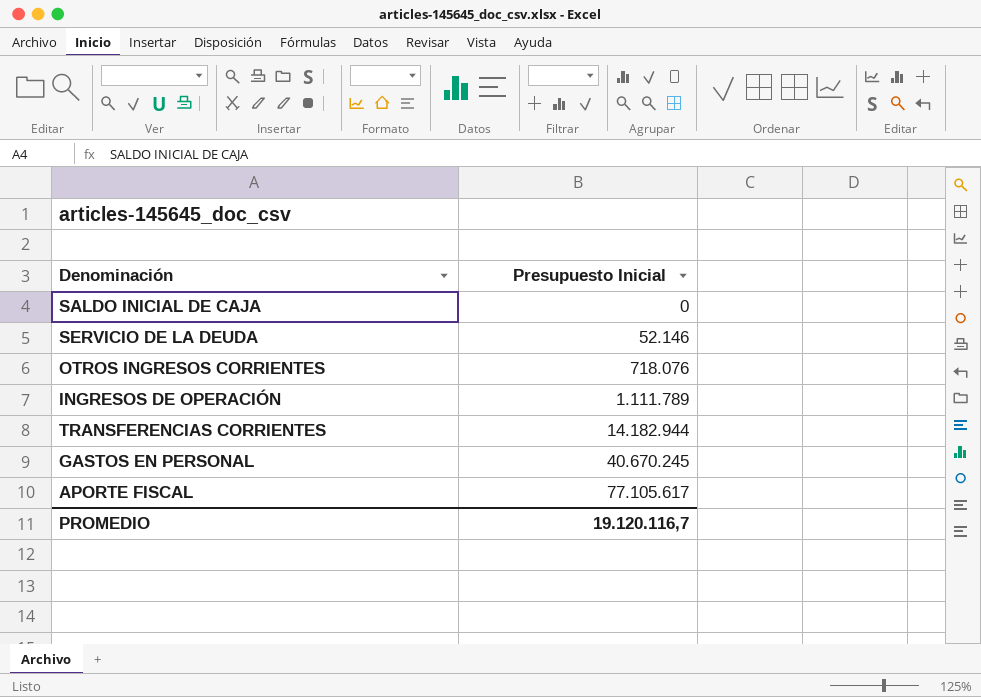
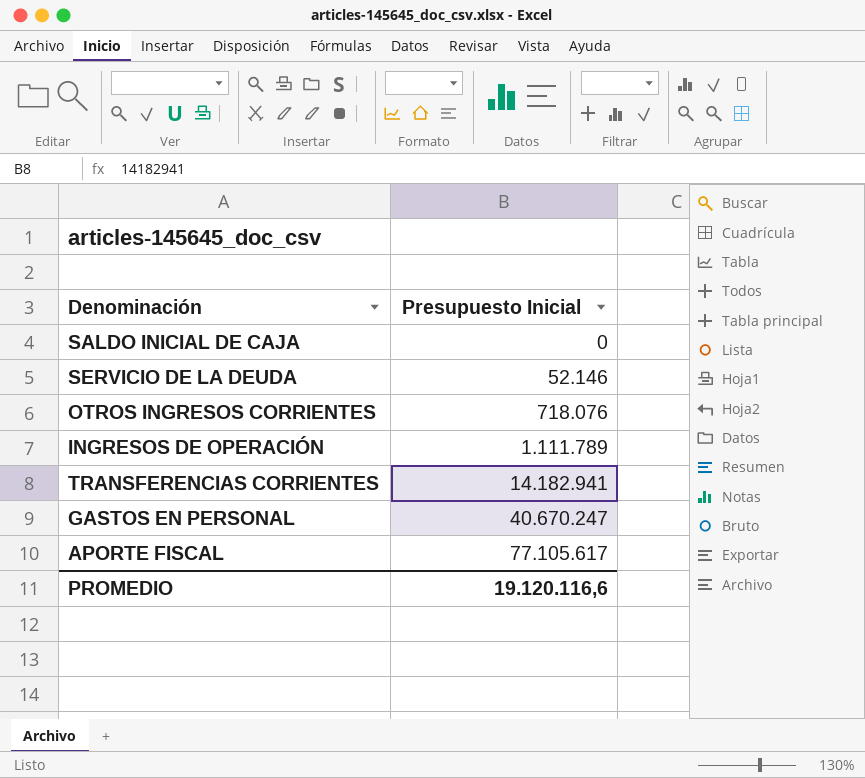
TRANSFERENCIAS CORRIENTES | Presupuesto Inicial: 14.182.944 -> 14.182.941
GASTOS EN PERSONAL | Presupuesto Inicial: 40.670.245 -> 40.670.247
PROMEDIO | Presupuesto Inicial: 19.120.116,7 -> 19.120.116,6

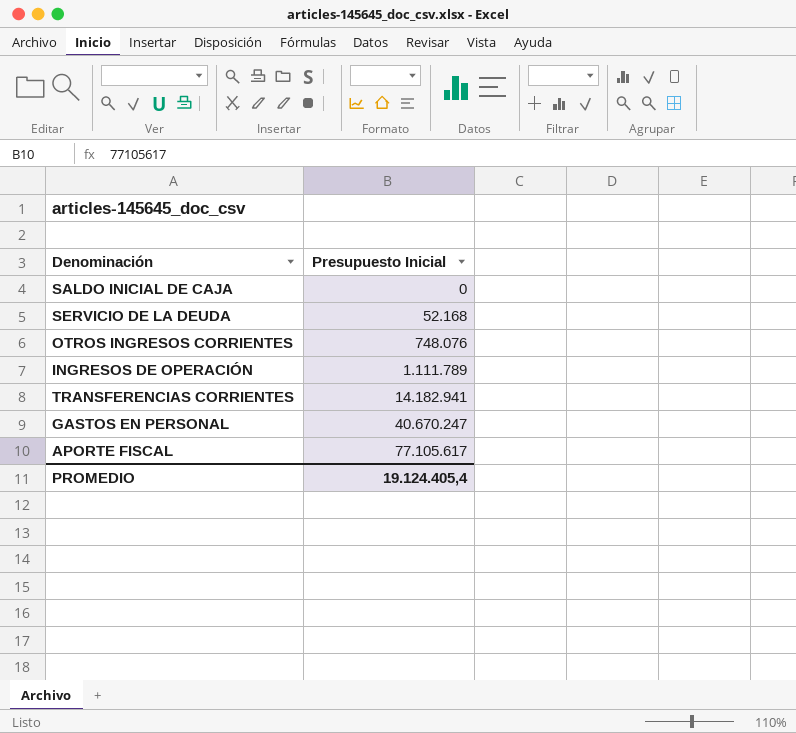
SERVICIO DE LA DEUDA | Presupuesto Inicial: 52.146 -> 52.168
OTROS INGRESOS CORRIENTES | Presupuesto Inicial: 718.076 -> 748.076
PROMEDIO | Presupuesto Inicial: 19.120.116,6 -> 19.124.405,4

